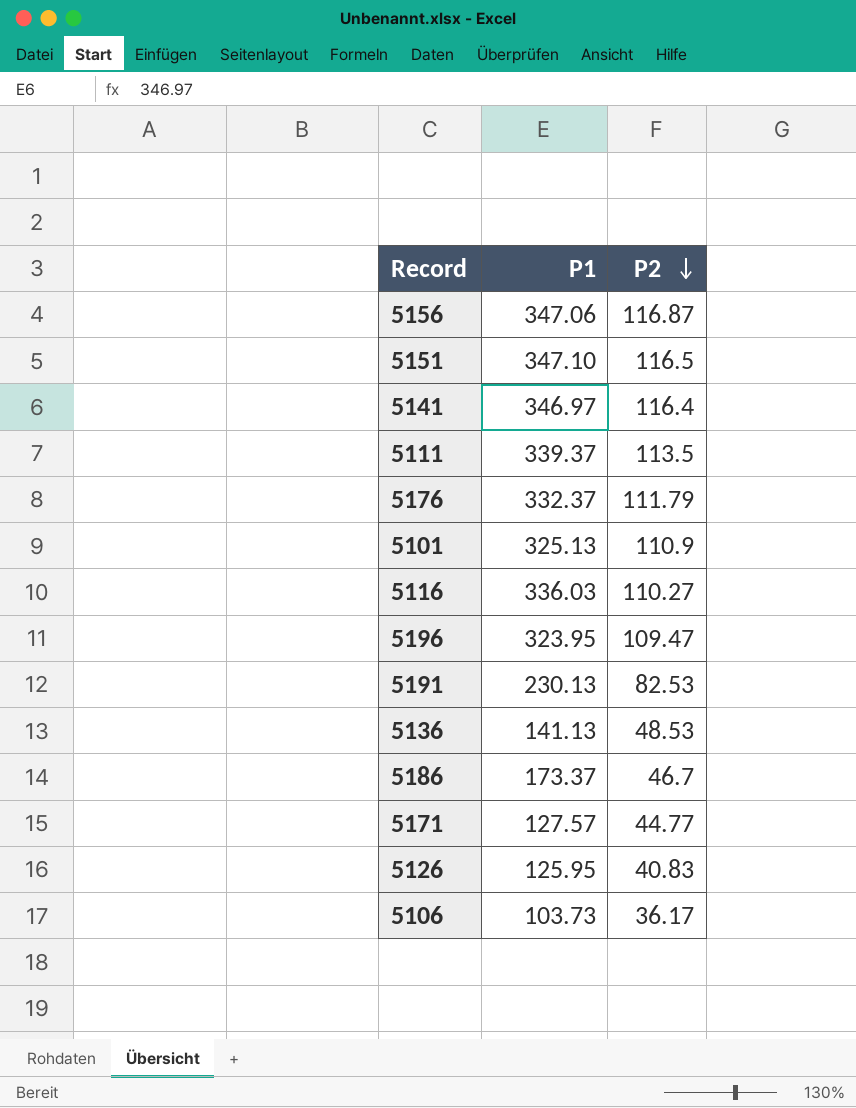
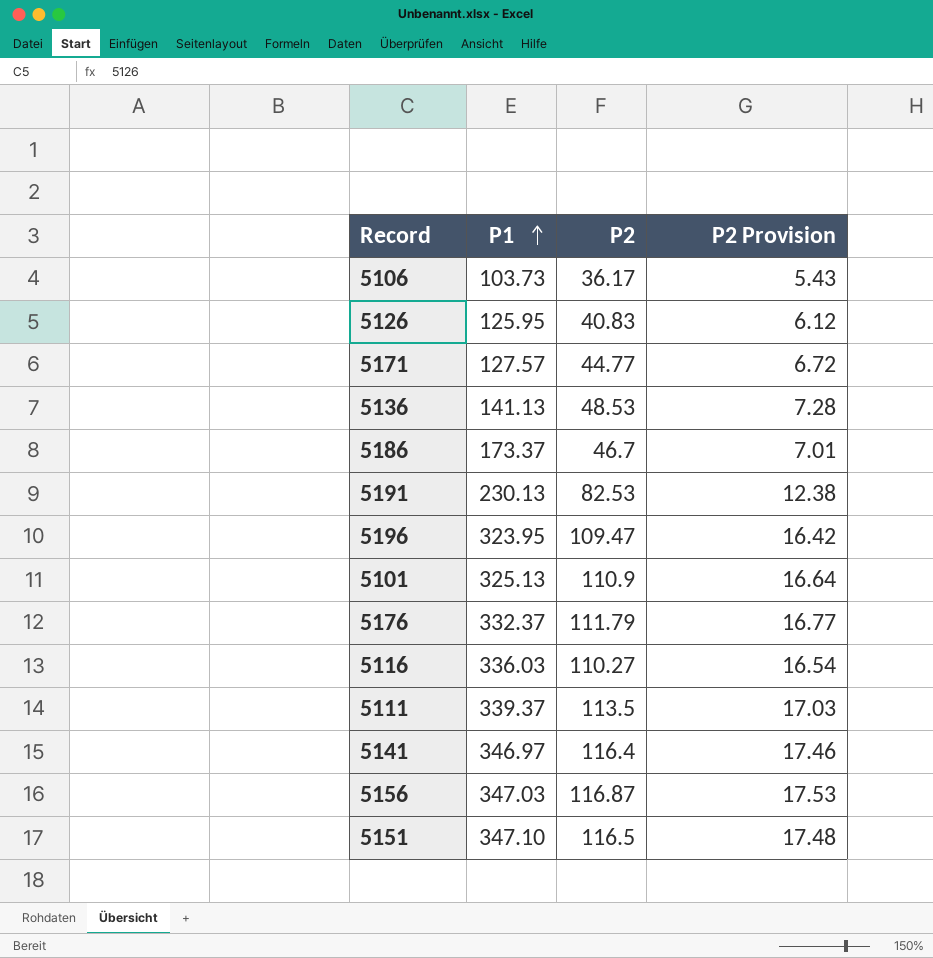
row order: P2 descending -> P1 ascending
column P2 Provision | formula: none -> [P2] * 0.15
5156 | P1: 347.06 -> 347.03

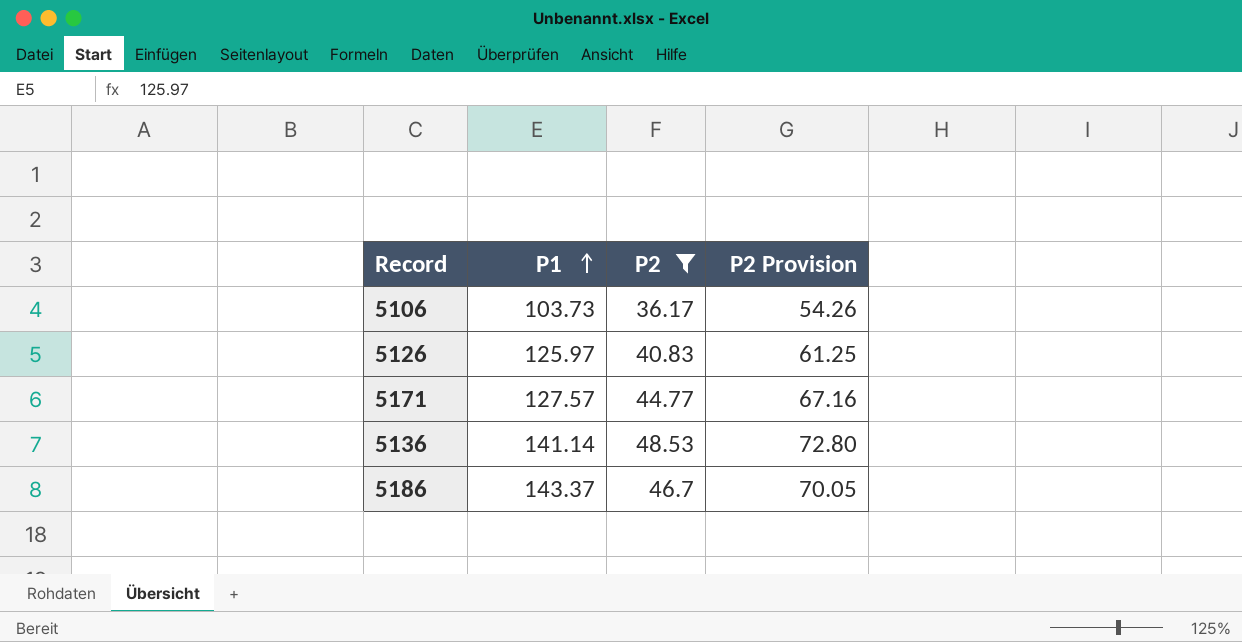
filter: none -> P2 <= 48.53
column P2 Provision | formula: [P2] * 0.15 -> [P2] * 1.5
5126 | P1: 125.95 -> 125.97
5136 | P1: 141.13 -> 141.14
5186 | P1: 173.37 -> 143.37

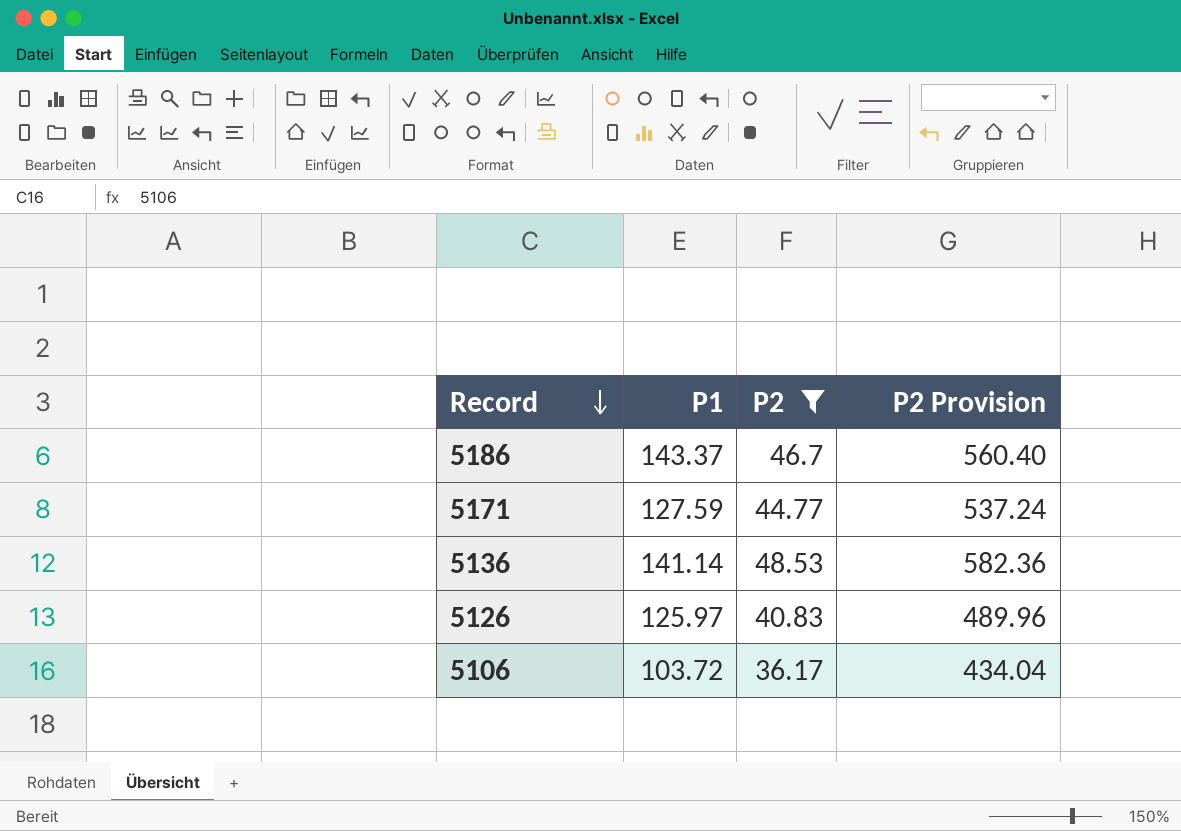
row order: P1 ascending -> Record descending
column P2 Provision | formula: [P2] * 1.5 -> [P2] * 12
5171 | P1: 127.57 -> 127.59
5106 | P1: 103.73 -> 103.72

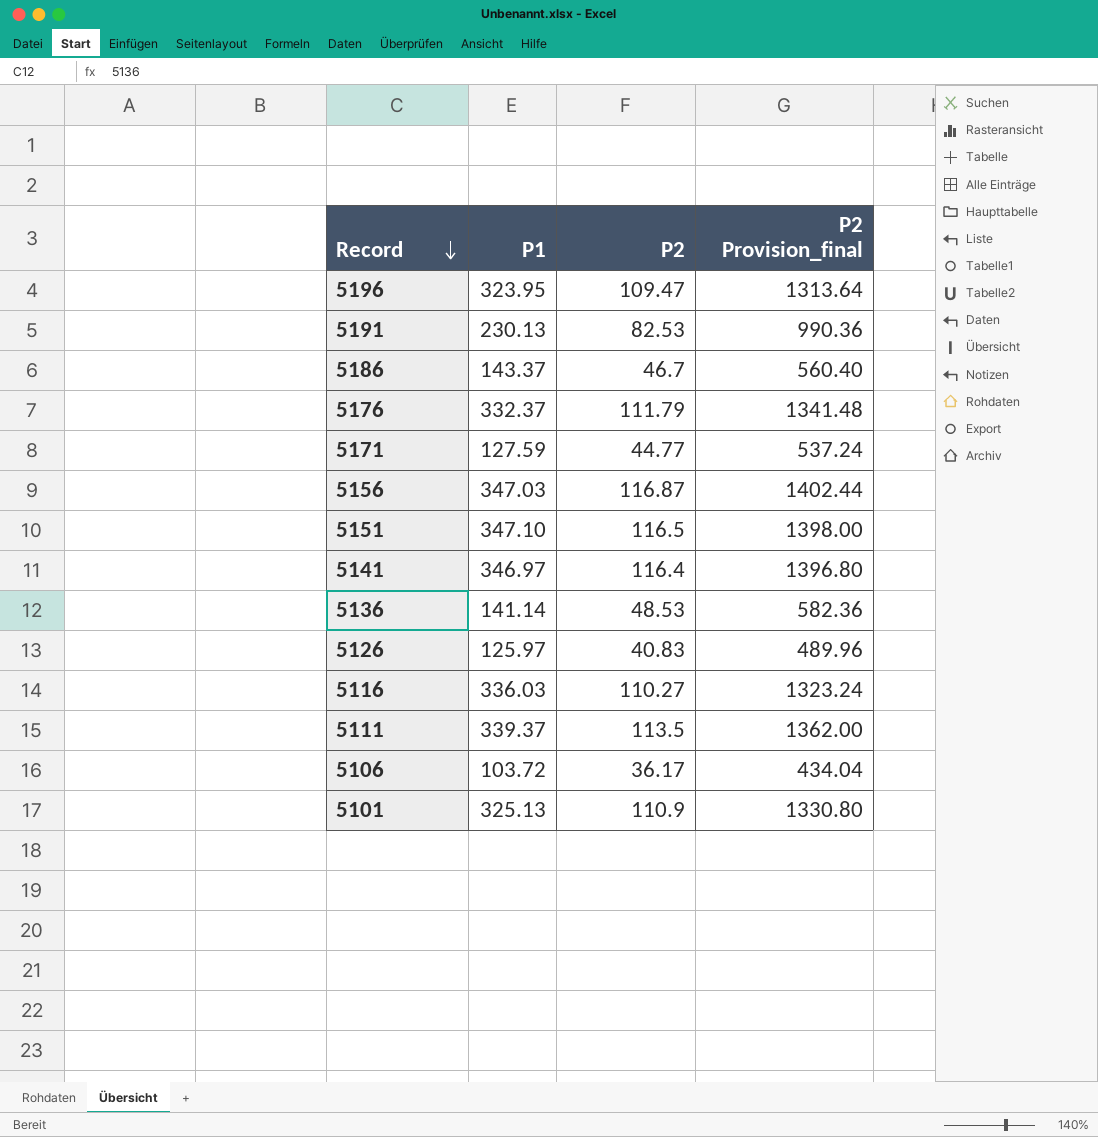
filter: P2 <= 48.53 -> none
column name: P2 Provision -> P2 Provision_final

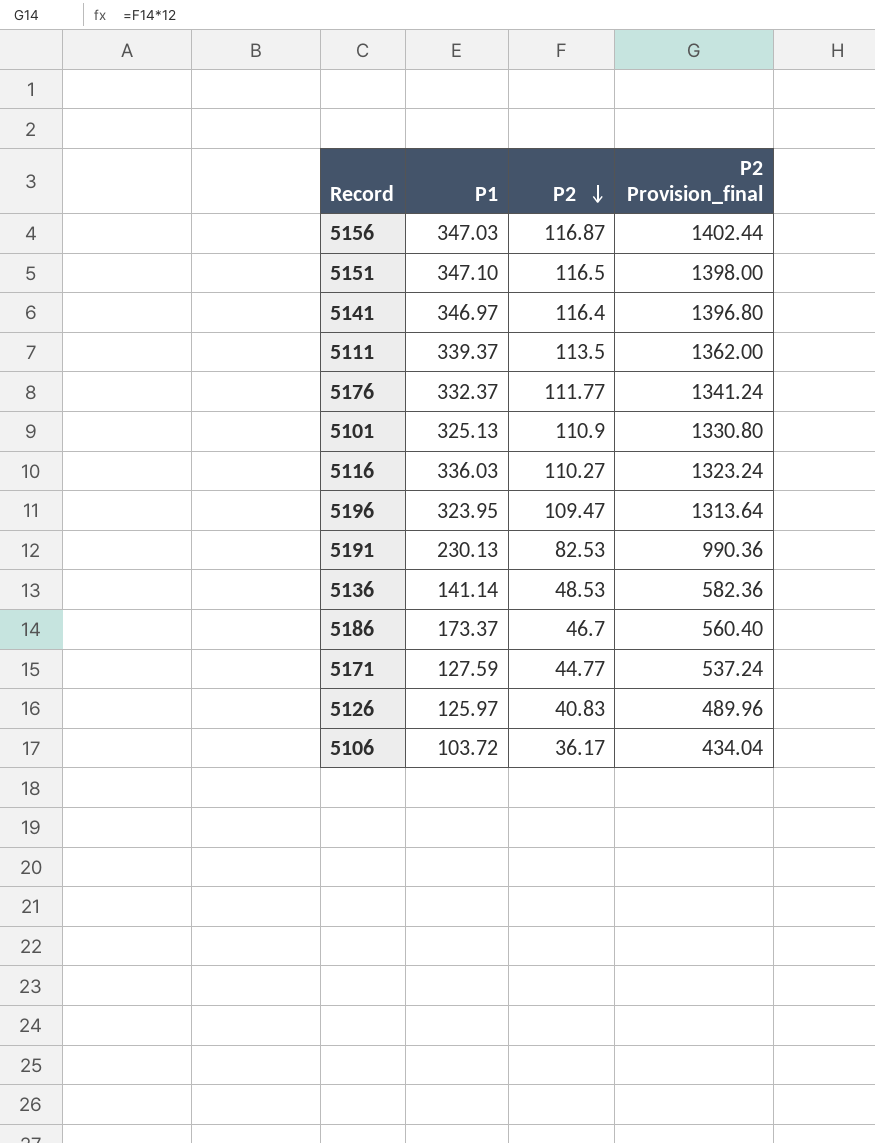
row order: Record descending -> P2 descending
5176 | P2: 111.79 -> 111.77
5176 | P2 Provision_final: 1341.48 -> 1341.24
5186 | P1: 143.37 -> 173.37

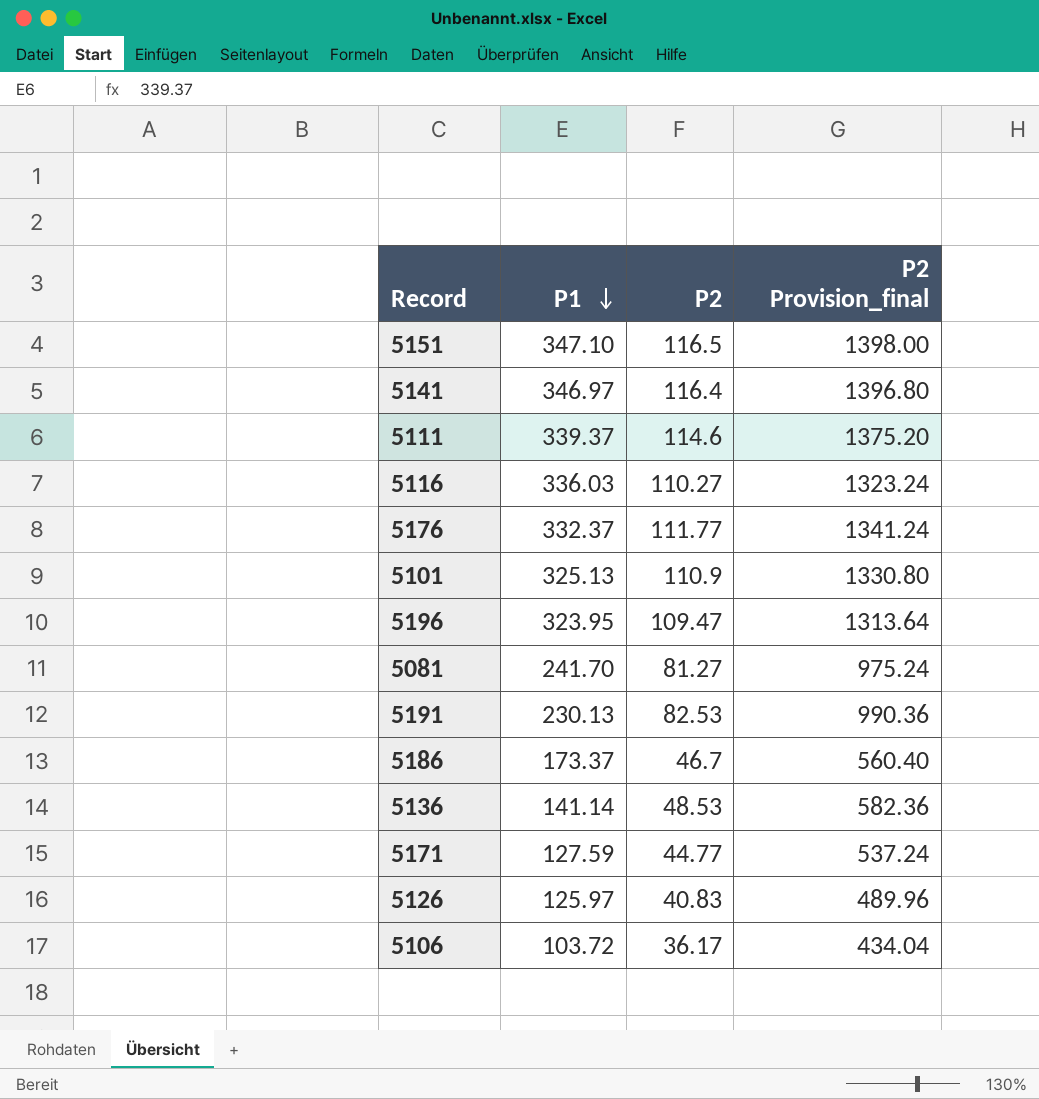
row order: P2 descending -> P1 descending
row 5156: 347.03 | 116.87 | 1402.44 -> none
5111 | P2: 113.5 -> 114.6
5111 | P2 Provision_final: 1362.00 -> 1375.20
row 5081: none -> 241.70 | 81.27 | 975.24

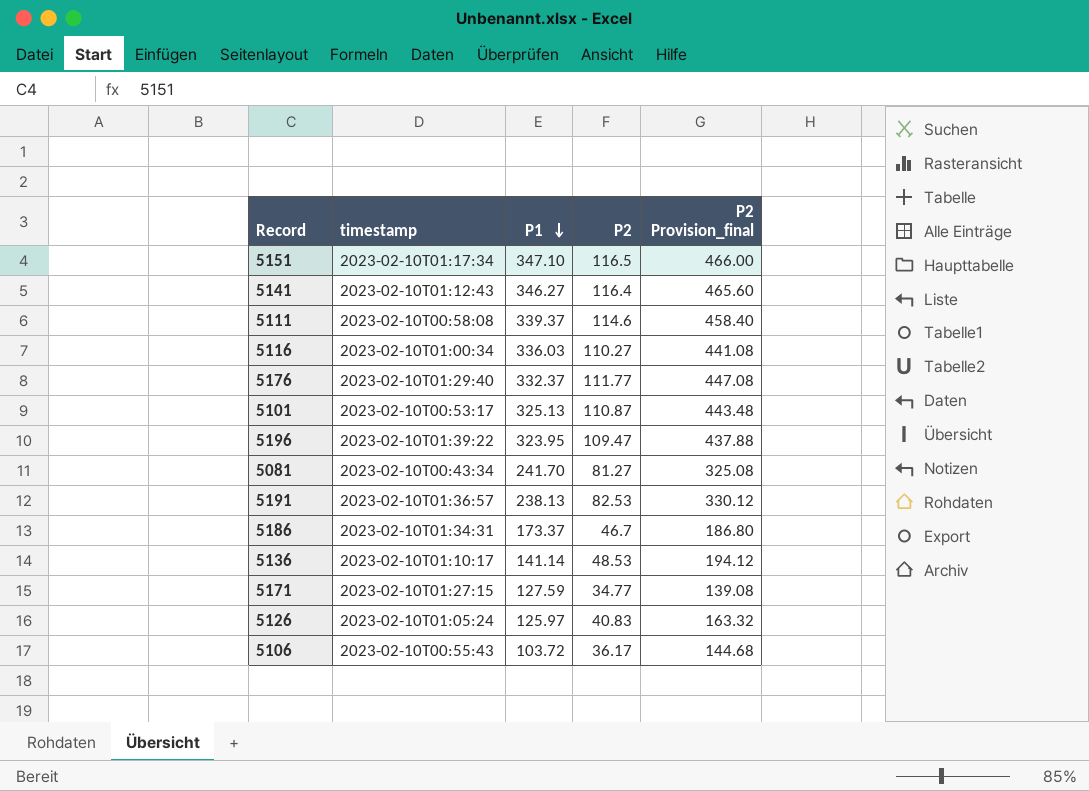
column timestamp | position: none -> 2
column P2 Provision_final | formula: [P2] * 12 -> [P2] * 4
5141 | P1: 346.97 -> 346.27
5101 | P2: 110.9 -> 110.87
5191 | P1: 230.13 -> 238.13
5171 | P2: 44.77 -> 34.77

